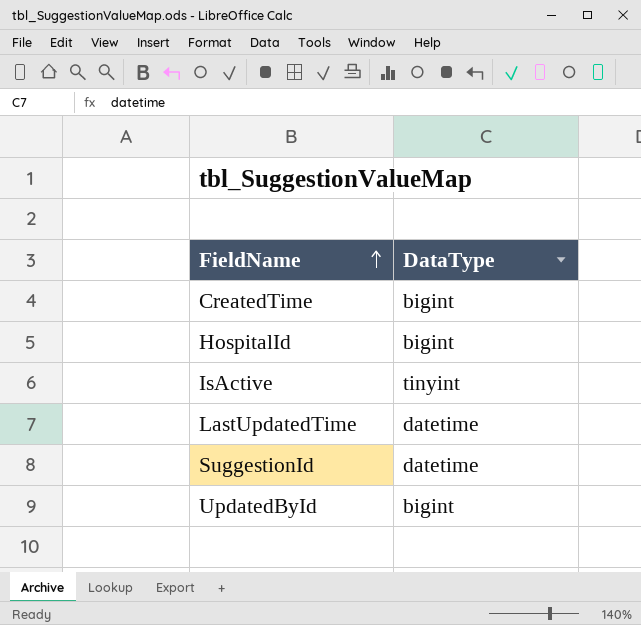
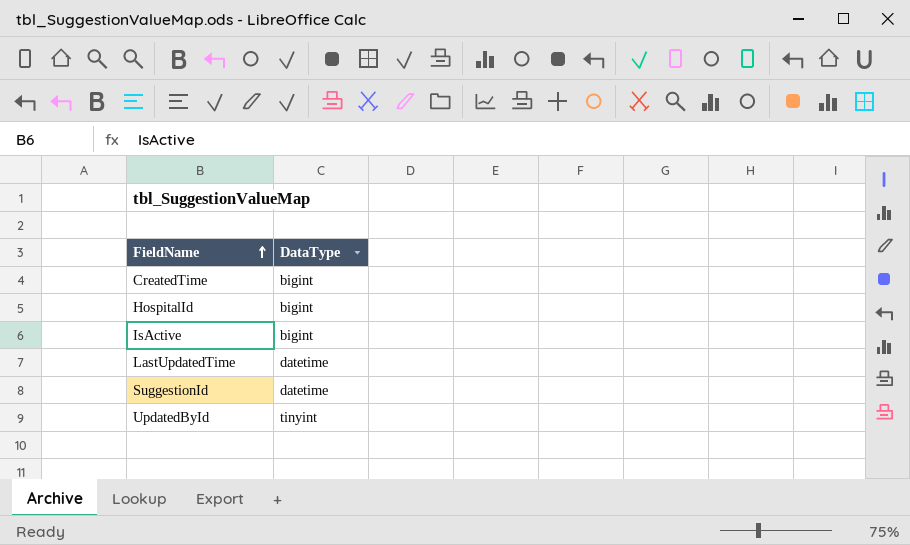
IsActive | DataType: tinyint -> bigint
UpdatedById | DataType: bigint -> tinyint

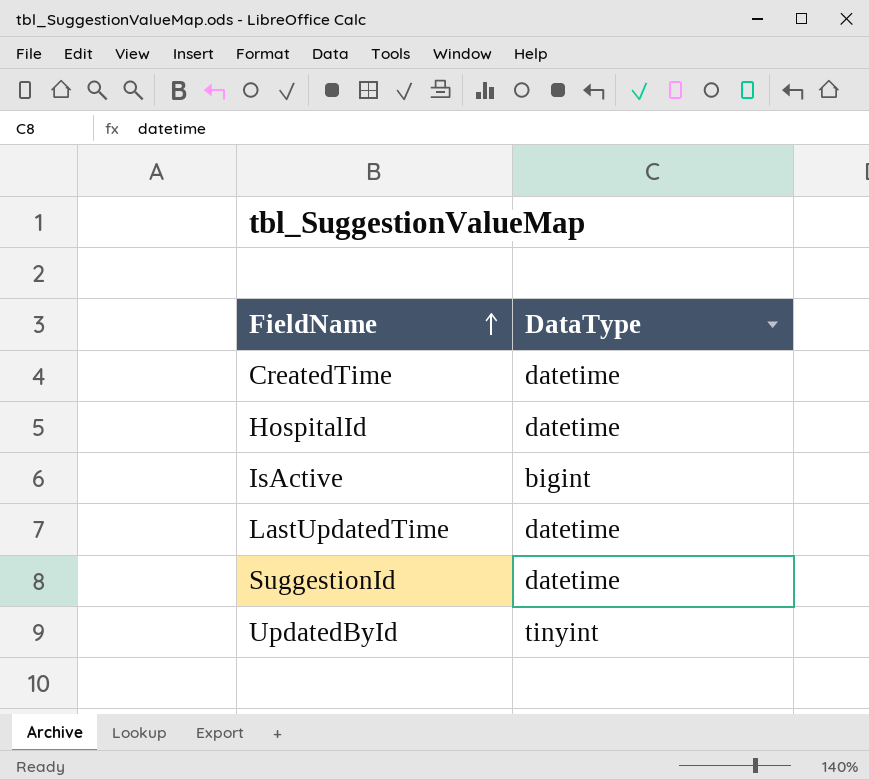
CreatedTime | DataType: bigint -> datetime
HospitalId | DataType: bigint -> datetime

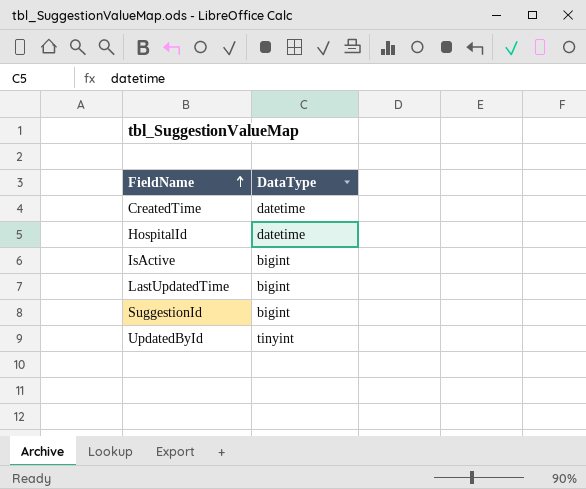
LastUpdatedTime | DataType: datetime -> bigint
SuggestionId | DataType: datetime -> bigint

